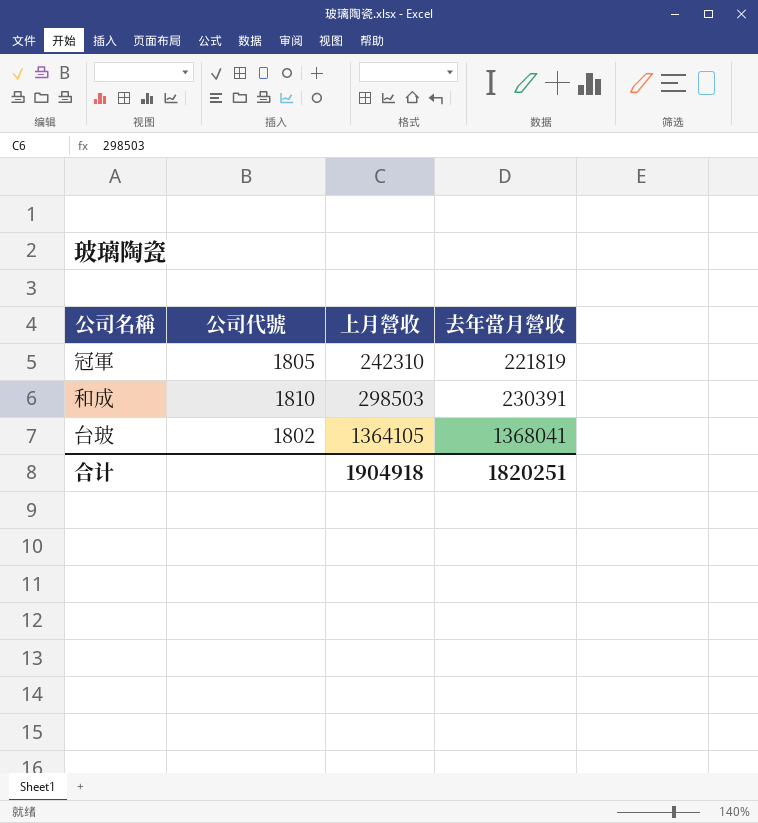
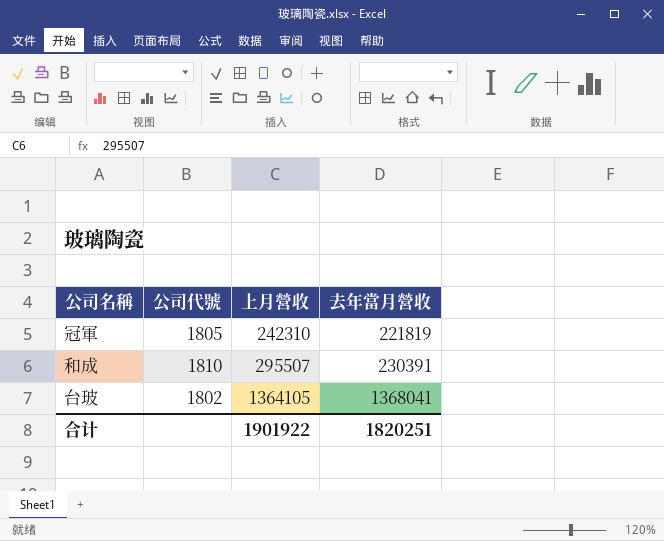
和成 | 上月營收: 298503 -> 295507
合计 | 上月營收: 1904918 -> 1901922

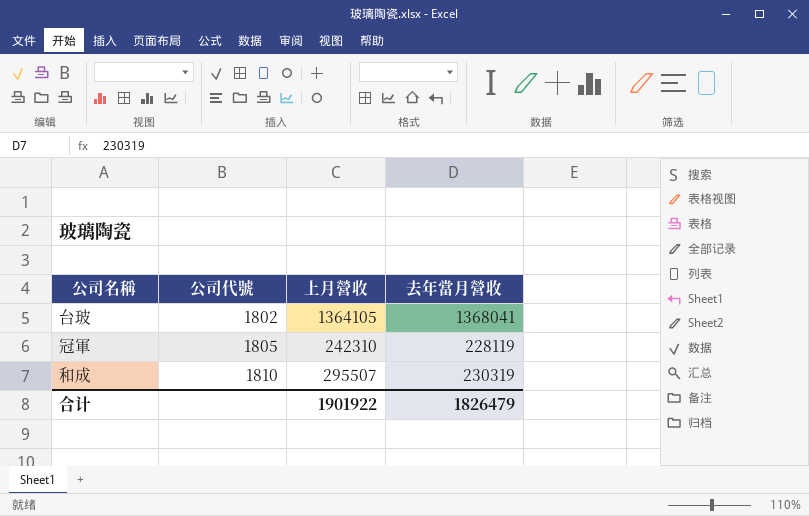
row order: 上月營收 ascending -> 公司代號 ascending
冠軍 | 去年當月營收: 221819 -> 228119
和成 | 去年當月營收: 230391 -> 230319
合计 | 去年當月營收: 1820251 -> 1826479

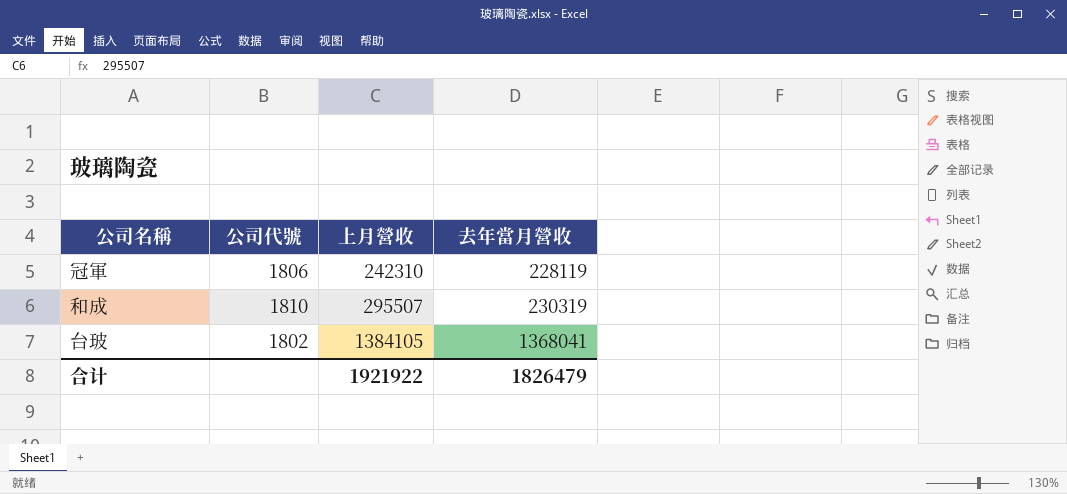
row order: 公司代號 ascending -> 上月營收 ascending
冠軍 | 公司代號: 1805 -> 1806
台玻 | 上月營收: 1364105 -> 1384105
合计 | 上月營收: 1901922 -> 1921922

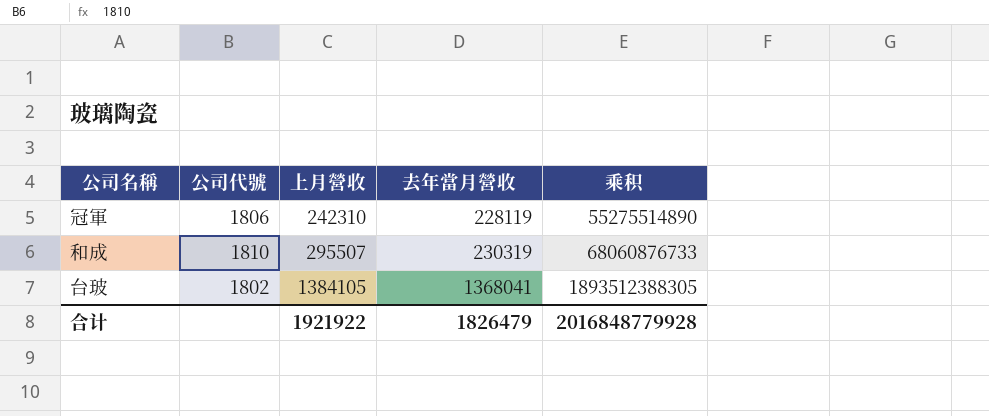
column 乘积 | formula: none -> [上月營收] * [去年當月營收]

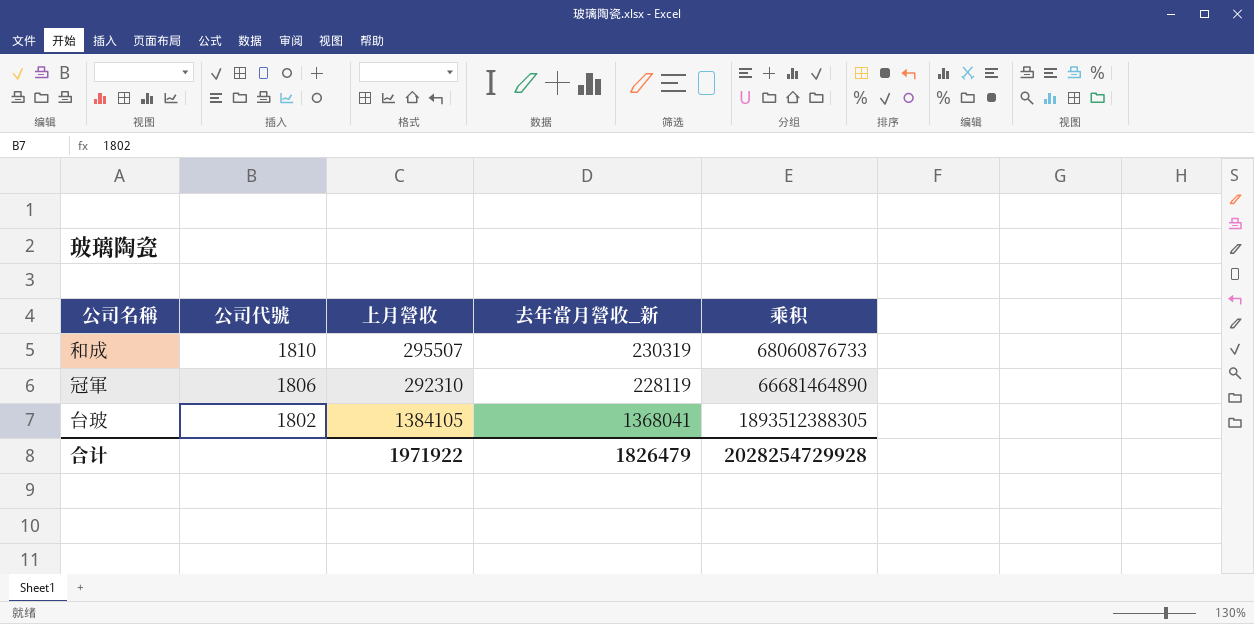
row order: 上月營收 ascending -> 公司代號 descending
column name: 去年當月營收 -> 去年當月營收_新
冠軍 | 上月營收: 242310 -> 292310
冠軍 | 乘积: 55275514890 -> 66681464890
合计 | 上月營收: 1921922 -> 1971922
合计 | 乘积: 2016848779928 -> 2028254729928

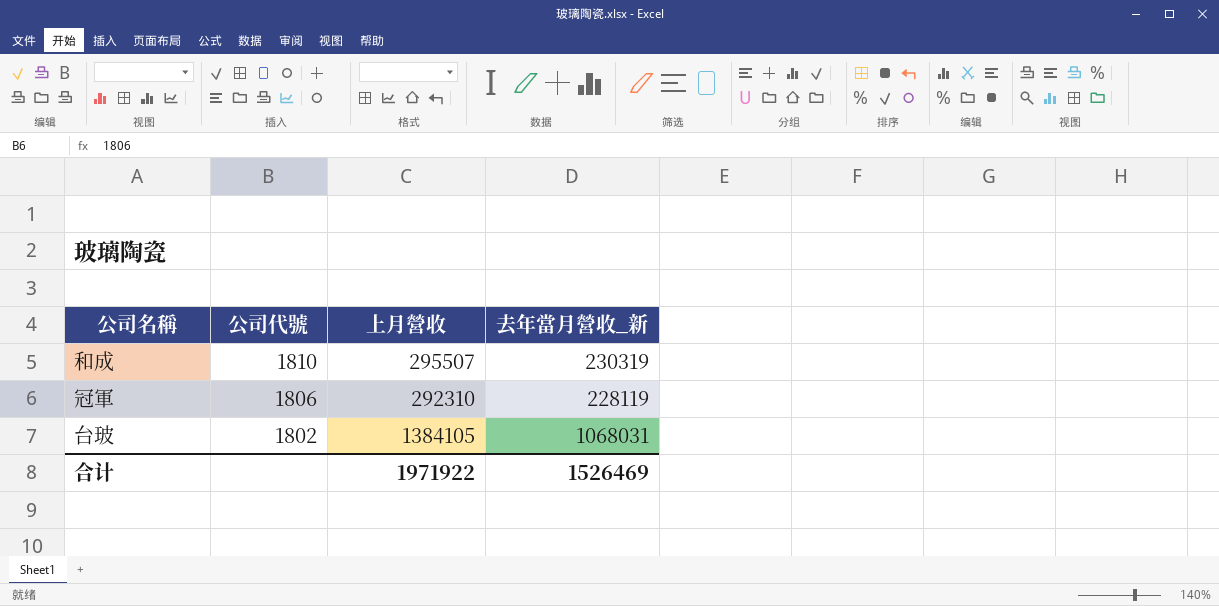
column 乘积 | formula: [上月營收] * [去年當月營收_新] -> none
台玻 | 去年當月營收_新: 1368041 -> 1068031
合计 | 去年當月營收_新: 1826479 -> 1526469

